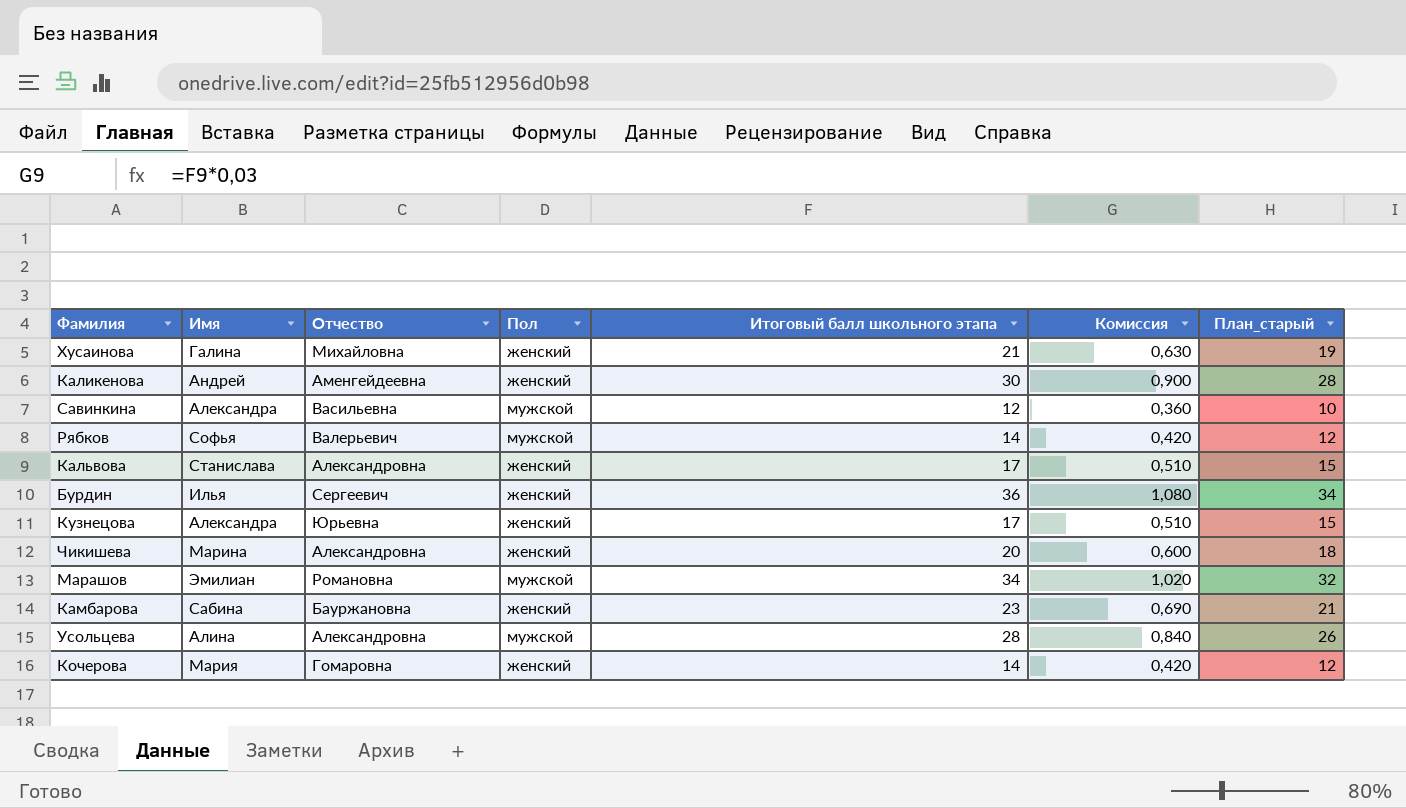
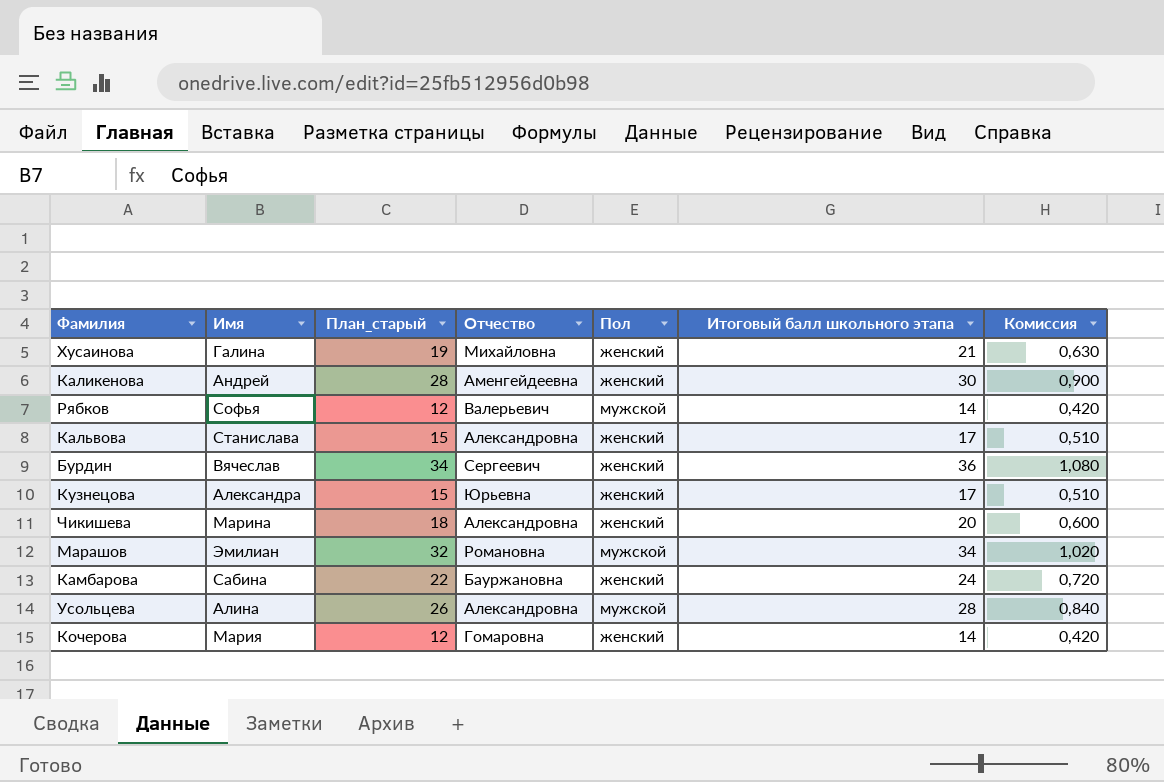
column План_старый | position: 7 -> 3
row Савинкина: Александра | Васильевна | мужской | 12 | 0,360 | 10 -> none
Бурдин | Имя: Илья -> Вячеслав
Камбарова | План_старый: 21 -> 22
Камбарова | Итоговый балл школьного этапа: 23 -> 24
Камбарова | Комиссия: 0,690 -> 0,720

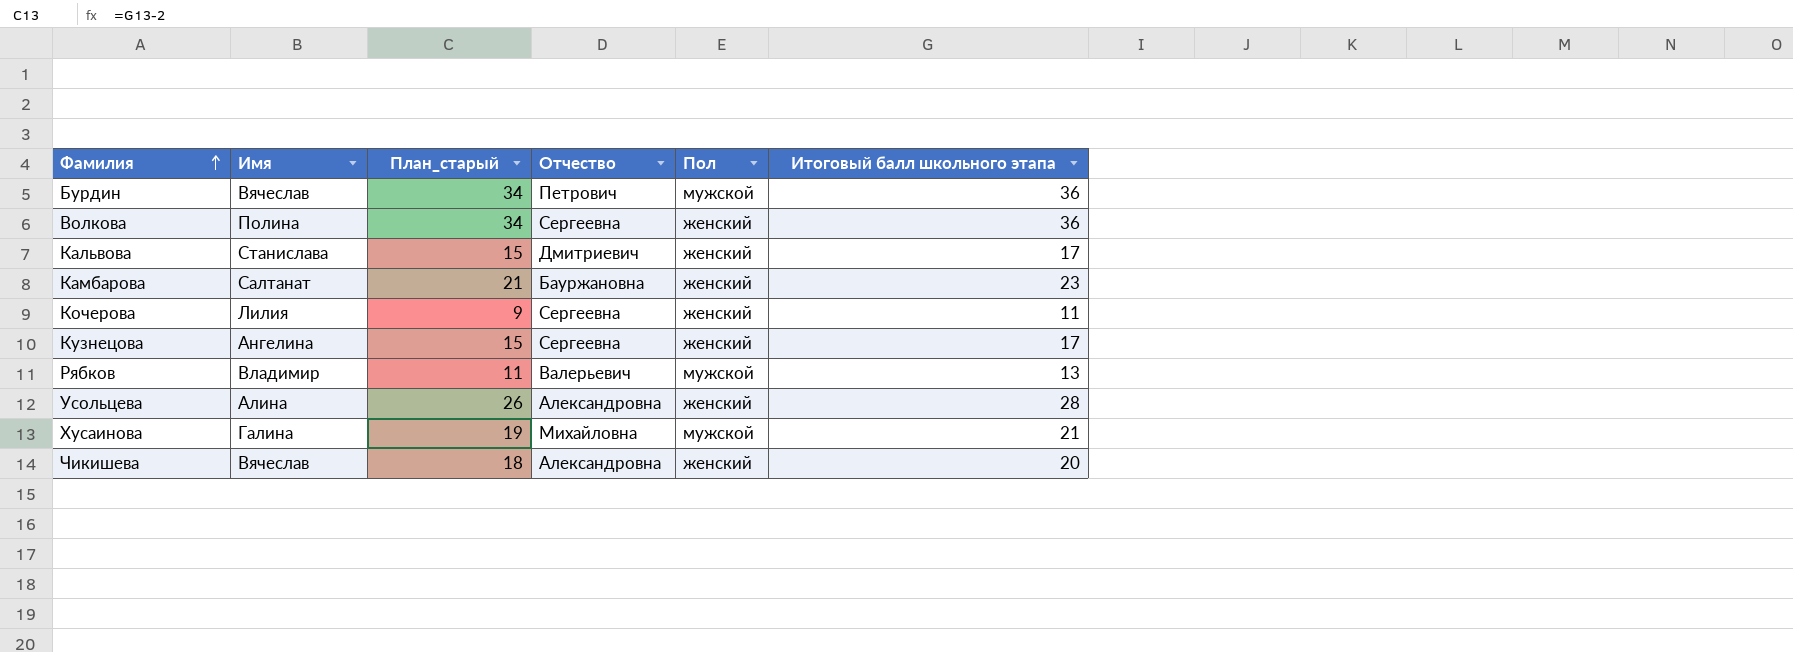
row order: none -> Фамилия ascending
column Комиссия | formula: [Итоговый балл школьного этапа] * 0,03 -> none
row Каликенова: Андрей | 28 | Аменгейдеевна | женский | 30 | 0,900 -> none
row Марашов: Эмилиан | 32 | Романовна | мужской | 34 | 1,020 -> none
Бурдин | Отчество: Сергеевич -> Петрович
Бурдин | Пол: женский -> мужской
row Волкова: none -> Полина | 34 | Сергеевна | женский | 36
Кальвова | Отчество: Александровна -> Дмитриевич
Камбарова | Имя: Сабина -> Салтанат
Камбарова | План_старый: 22 -> 21
Камбарова | Итоговый балл школьного этапа: 24 -> 23
Кочерова | Имя: Мария -> Лилия
Кочерова | План_старый: 12 -> 9
Кочерова | Отчество: Гомаровна -> Сергеевна
Кочерова | Итоговый балл школьного этапа: 14 -> 11
Кузнецова | Имя: Александра -> Ангелина
Кузнецова | Отчество: Юрьевна -> Сергеевна
Рябков | Имя: Софья -> Владимир
Рябков | План_старый: 12 -> 11
Рябков | Итоговый балл школьного этапа: 14 -> 13
Усольцева | Пол: мужской -> женский
Хусаинова | Пол: женский -> мужской
Чикишева | Имя: Марина -> Вячеслав

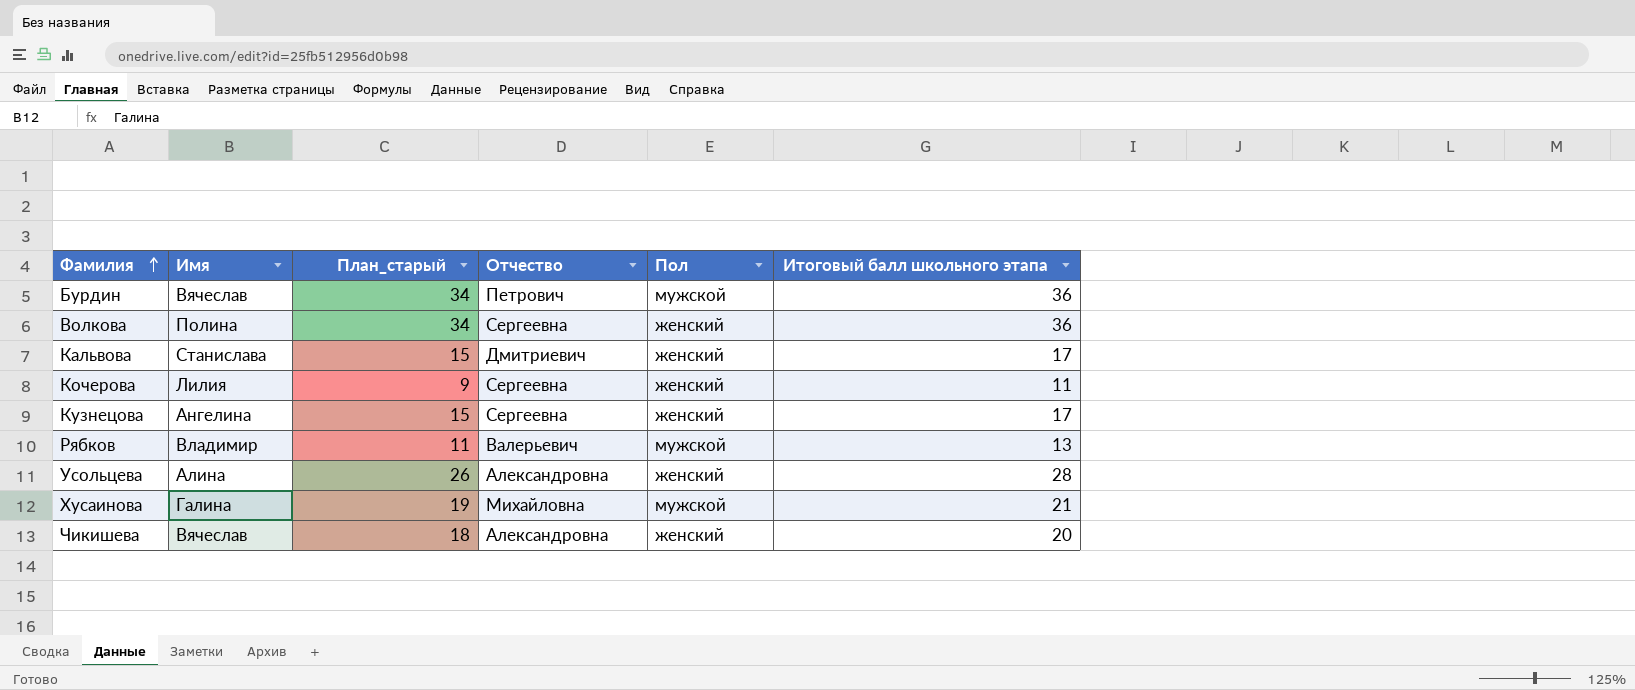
row Камбарова: Салтанат | 21 | Бауржановна | женский | 23 -> none

